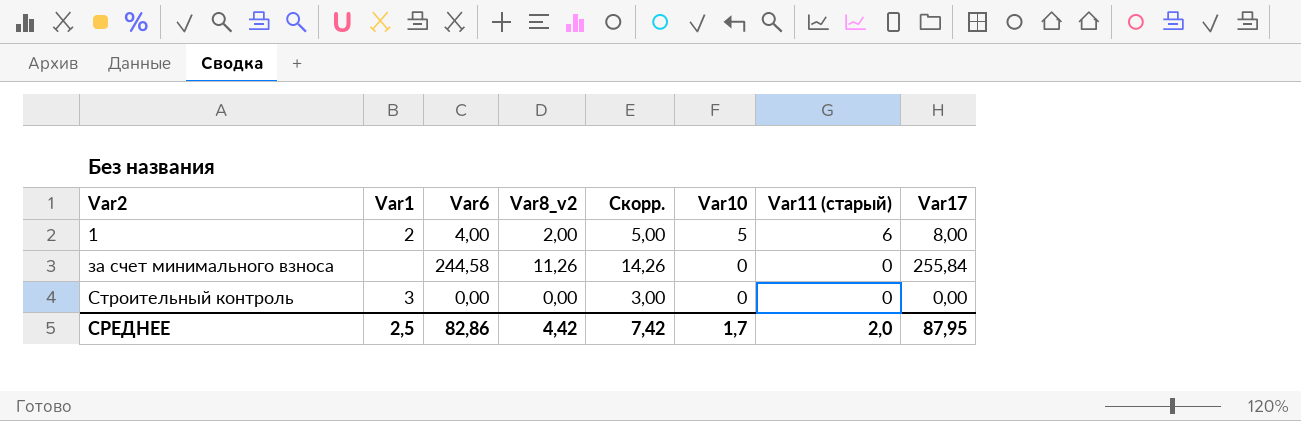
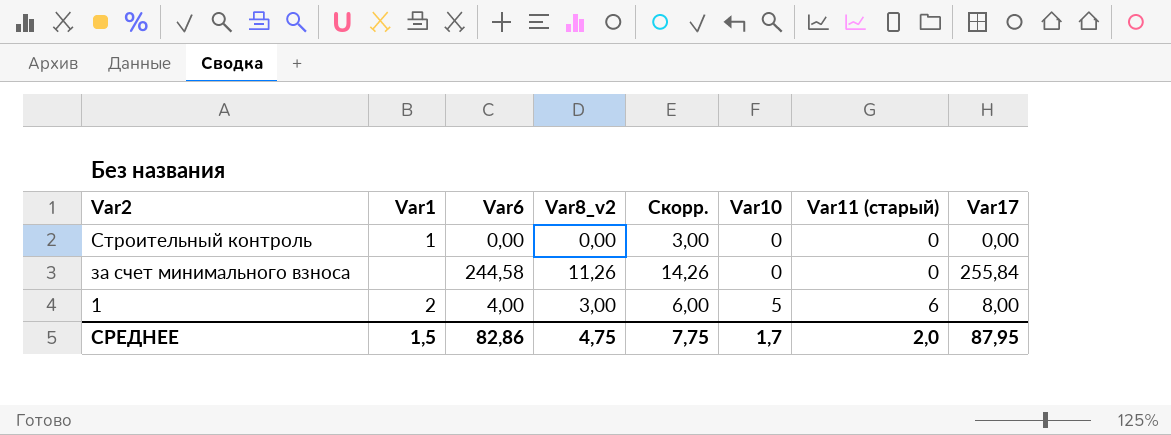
row order: Var2 ascending -> Var2 descending
Строительный контроль | Var1: 3 -> 1
1 | Var8_v2: 2,00 -> 3,00
1 | Скорр.: 5,00 -> 6,00
СРЕДНЕЕ | Var1: 2,5 -> 1,5
СРЕДНЕЕ | Var8_v2: 4,42 -> 4,75
СРЕДНЕЕ | Скорр.: 7,42 -> 7,75

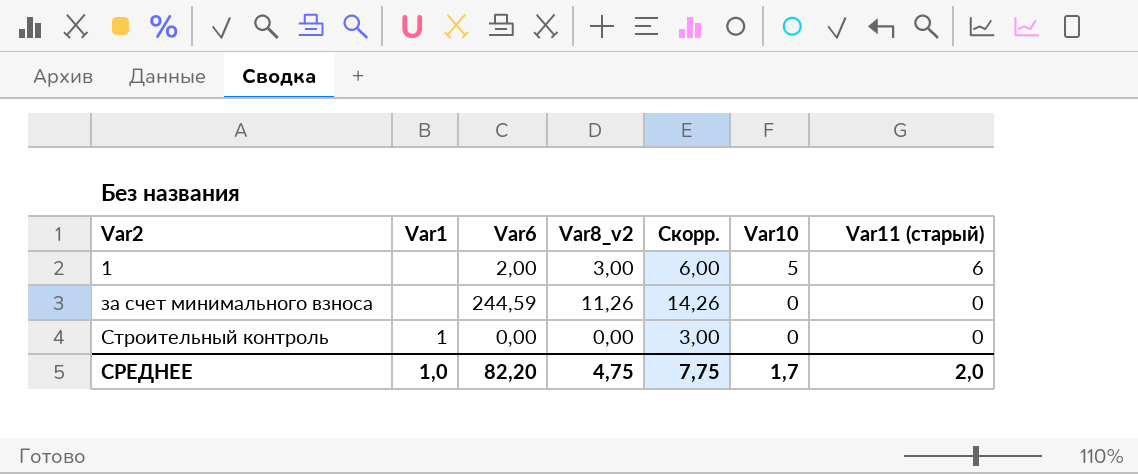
row order: Var2 descending -> Var2 ascending
column Var17 | position: 8 -> none
1 | Var1: 2 -> none
1 | Var6: 4,00 -> 2,00
за счет минимального взноса | Var6: 244,58 -> 244,59
СРЕДНЕЕ | Var1: 1,5 -> 1,0
СРЕДНЕЕ | Var6: 82,86 -> 82,20

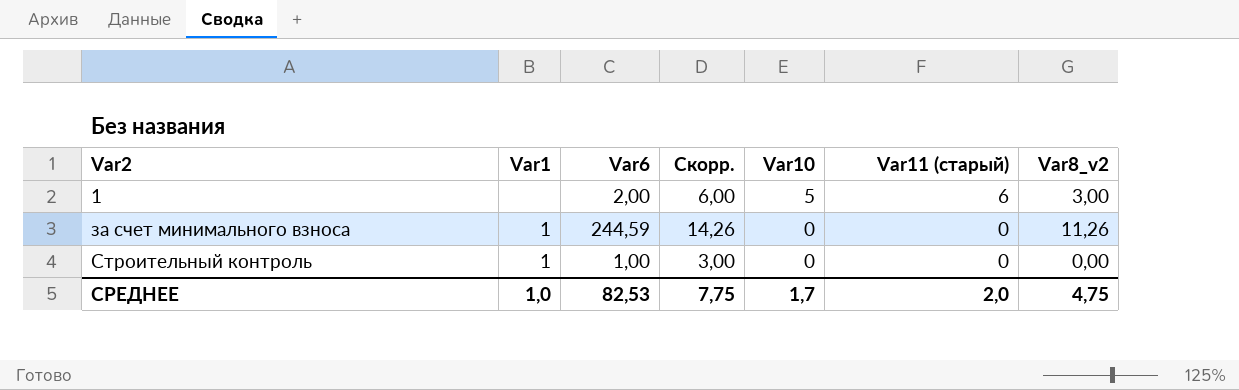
column Var8_v2 | position: 4 -> 7
за счет минимального взноса | Var1: none -> 1
Строительный контроль | Var6: 0,00 -> 1,00
СРЕДНЕЕ | Var6: 82,20 -> 82,53

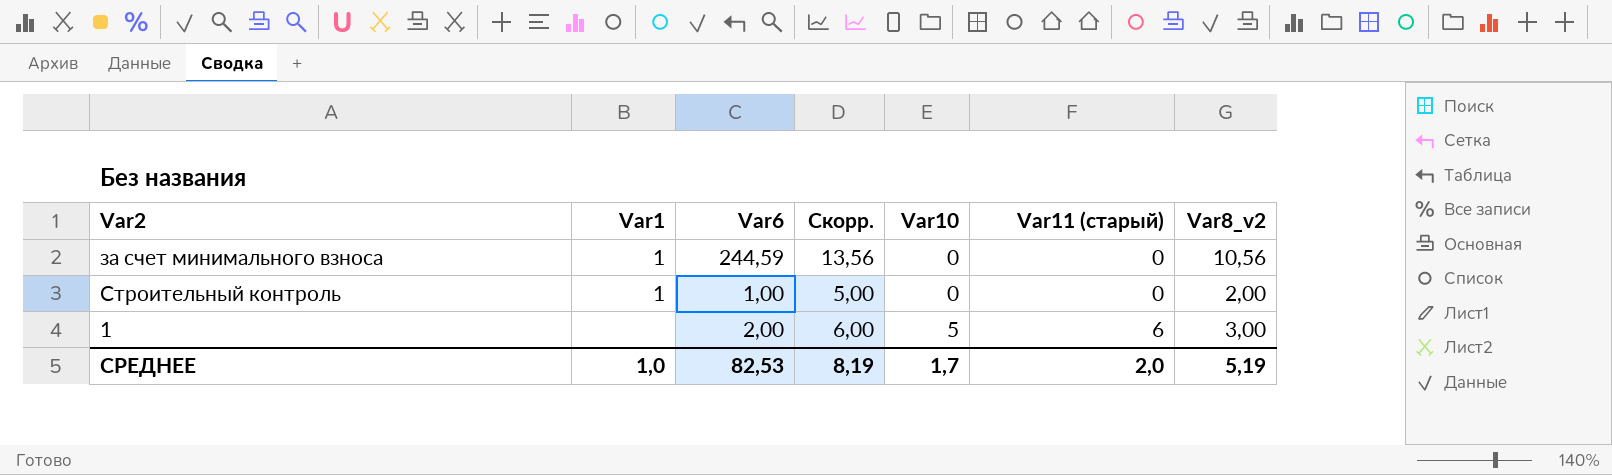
row order: Var2 ascending -> Var10 ascending
за счет минимального взноса | Скорр.: 14,26 -> 13,56
за счет минимального взноса | Var8_v2: 11,26 -> 10,56
Строительный контроль | Скорр.: 3,00 -> 5,00
Строительный контроль | Var8_v2: 0,00 -> 2,00
СРЕДНЕЕ | Скорр.: 7,75 -> 8,19
СРЕДНЕЕ | Var8_v2: 4,75 -> 5,19

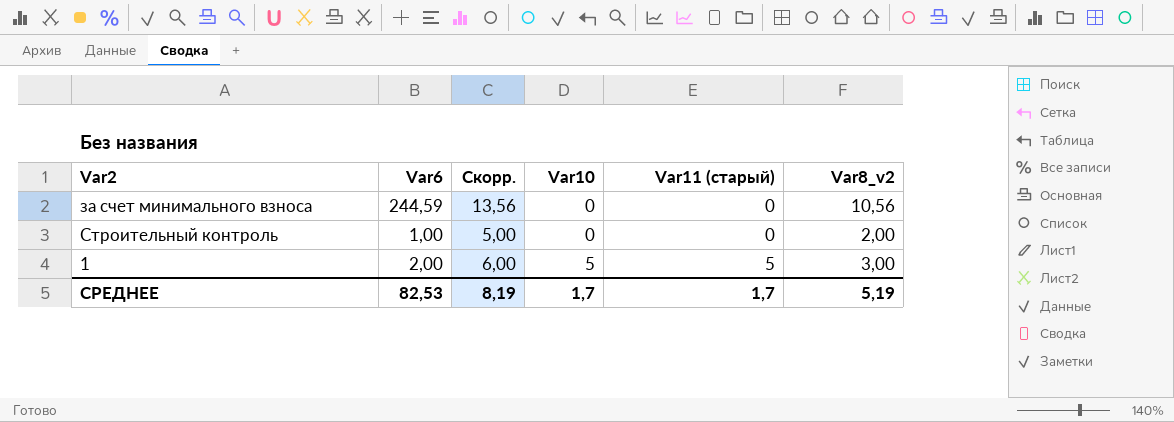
column Var1 | position: 2 -> none
1 | Var11 (старый): 6 -> 5
СРЕДНЕЕ | Var11 (старый): 2,0 -> 1,7

